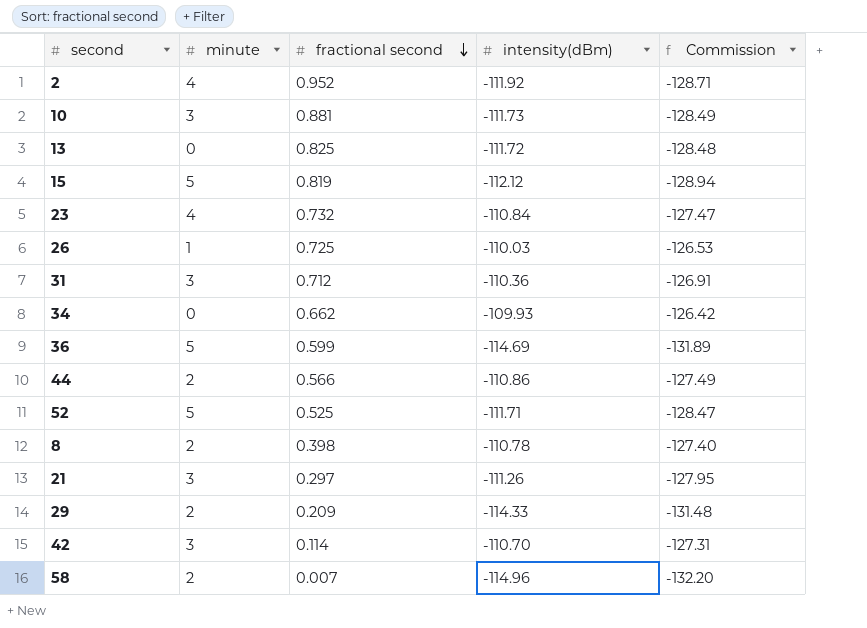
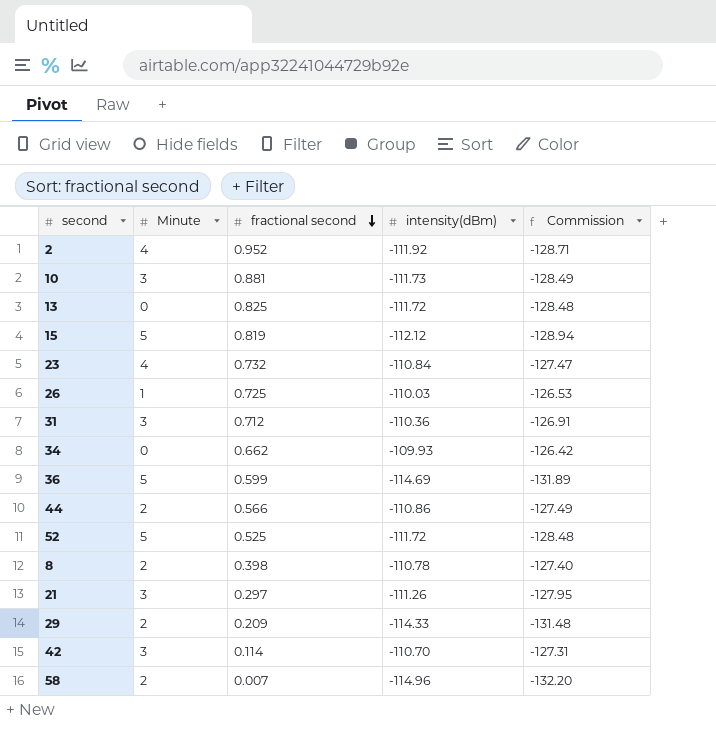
column name: minute -> Minute
52 | intensity(dBm): -111.71 -> -111.72
52 | Commission: -128.47 -> -128.48

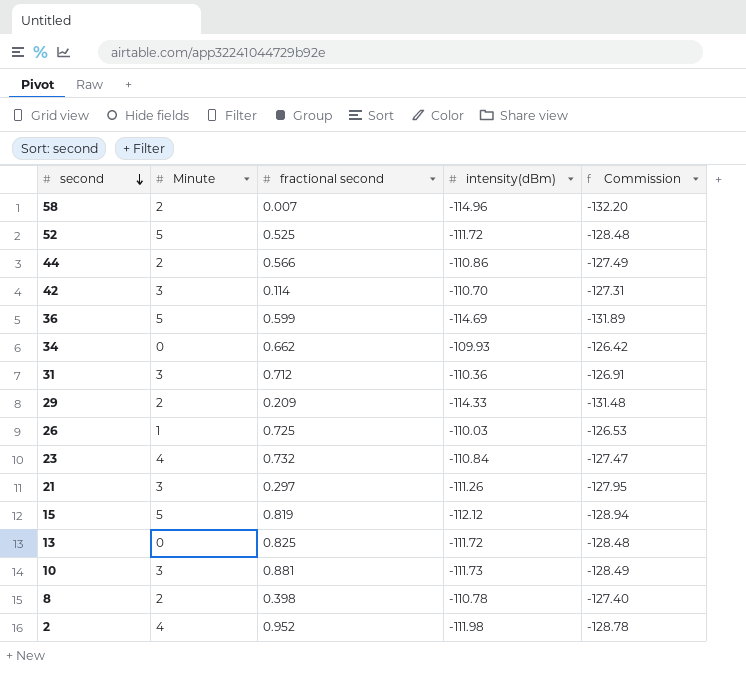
row order: fractional second descending -> second descending
2 | intensity(dBm): -111.92 -> -111.98
2 | Commission: -128.71 -> -128.78

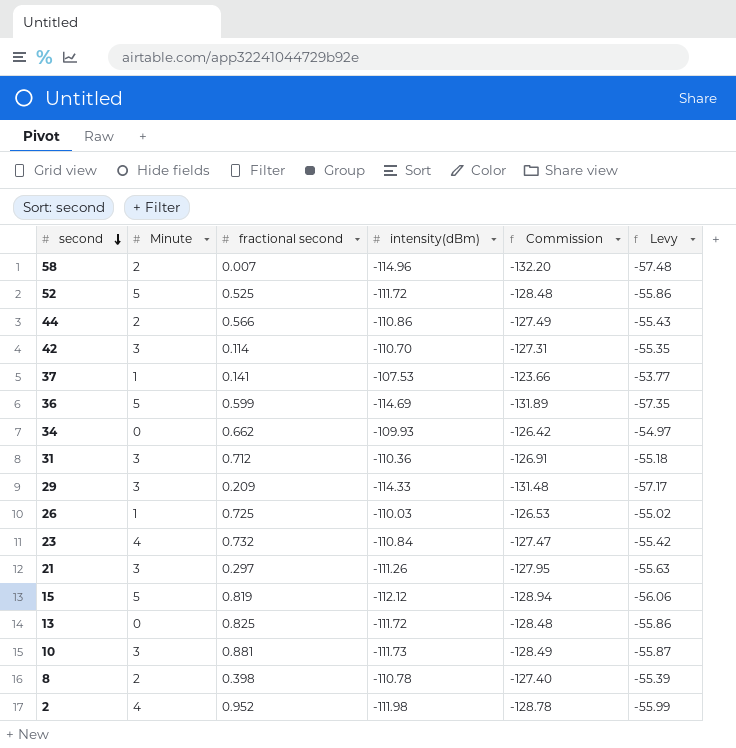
column Levy | formula: none -> [intensity(dBm)] * 0.5
row 37: none -> 1 | 0.141 | -107.53 | -123.66 | -53.77
29 | Minute: 2 -> 3

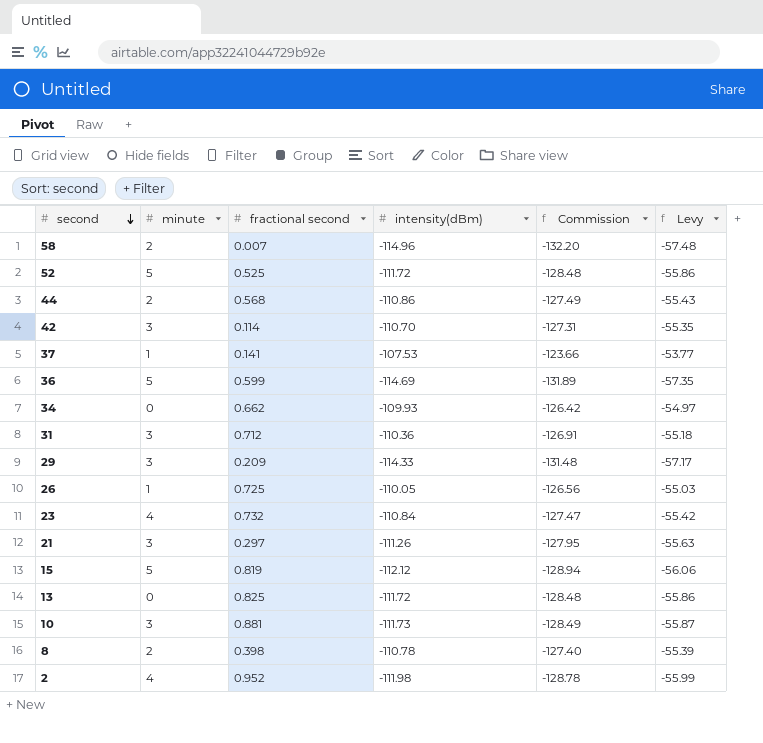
column name: Minute -> minute
44 | fractional second: 0.566 -> 0.568
26 | intensity(dBm): -110.03 -> -110.05
26 | Commission: -126.53 -> -126.56
26 | Levy: -55.02 -> -55.03

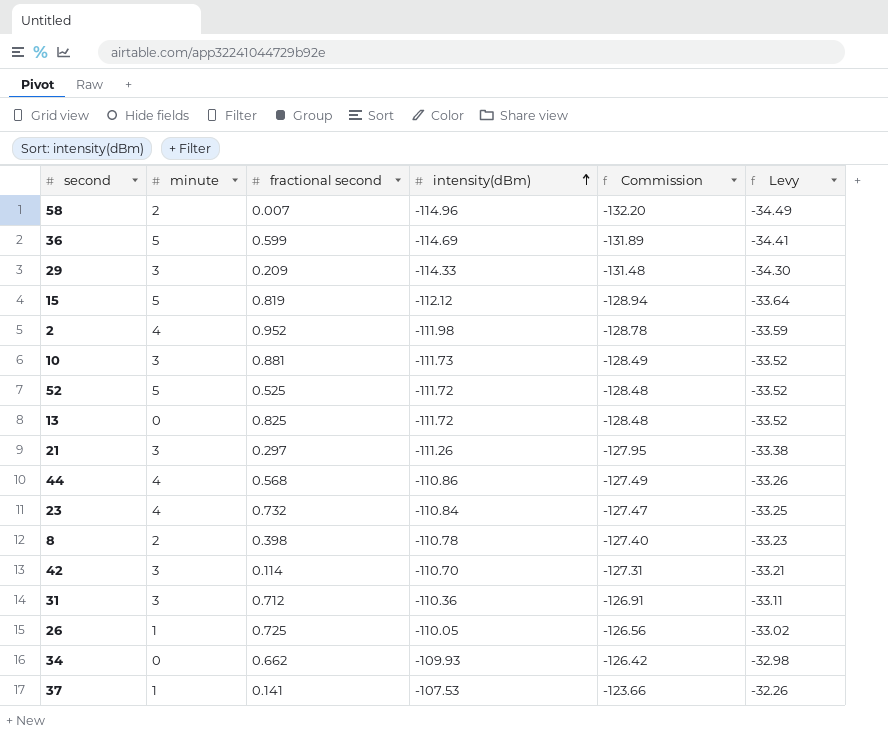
row order: second descending -> intensity(dBm) ascending
column Levy | formula: [intensity(dBm)] * 0.5 -> [intensity(dBm)] * 0.3
44 | minute: 2 -> 4

